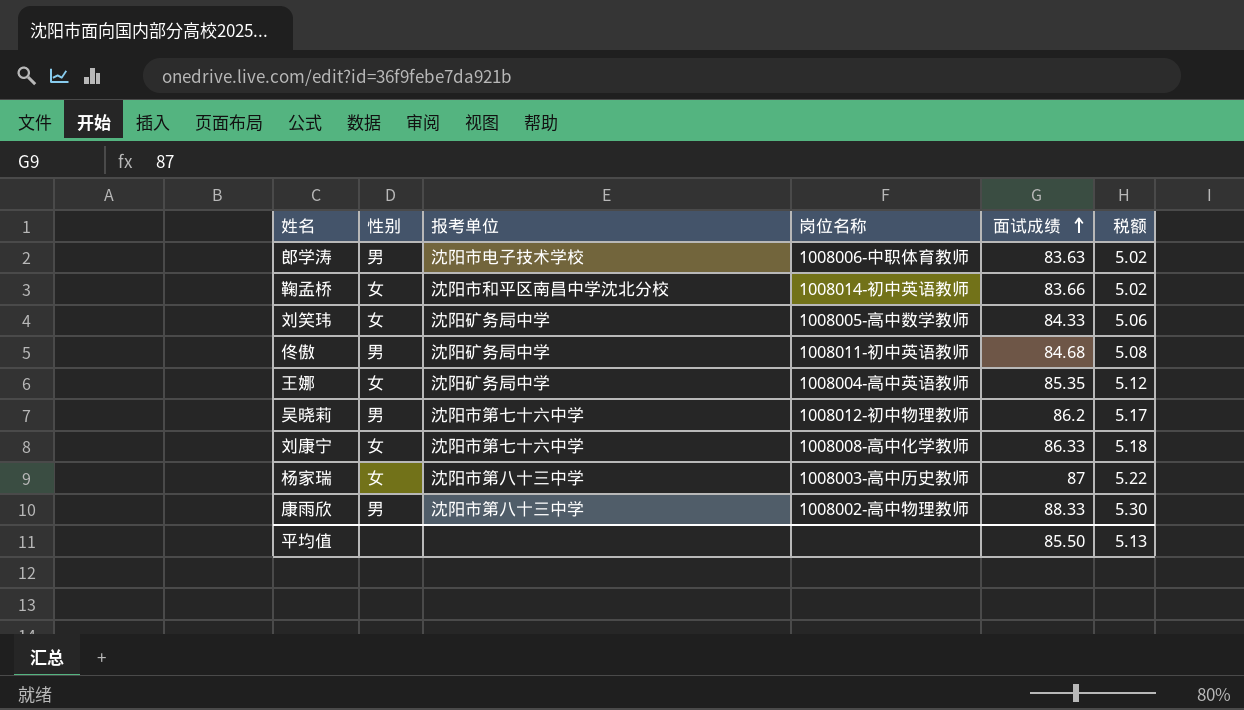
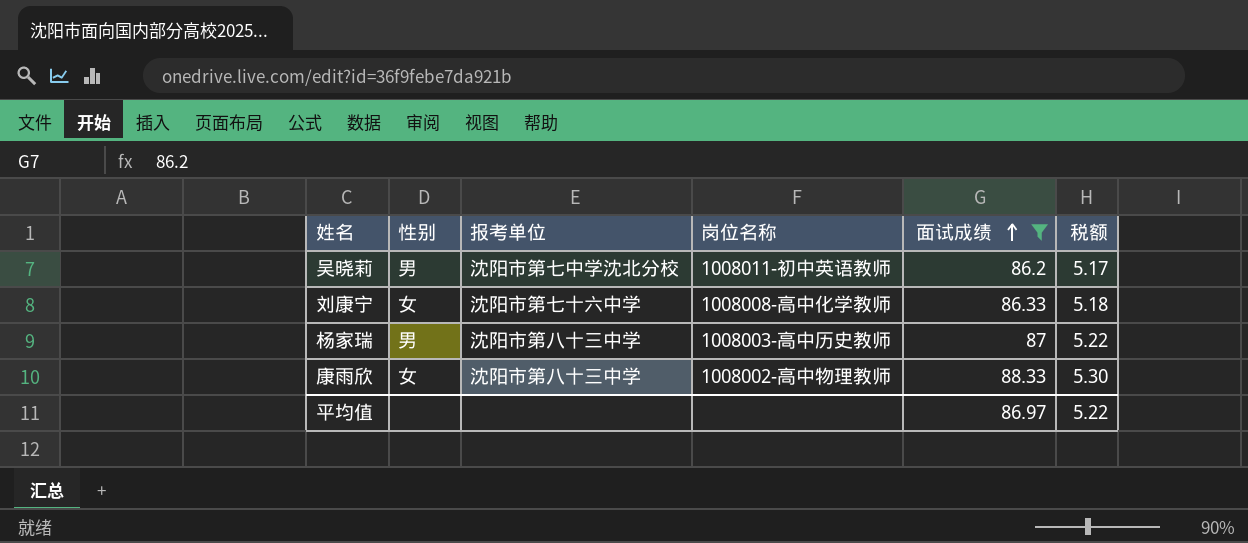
filter: none -> 面试成绩 >= 86.2
吴晓莉 | 报考单位: 沈阳市第七十六中学 -> 沈阳市第七中学沈北分校
吴晓莉 | 岗位名称: 1008012-初中物理教师 -> 1008011-初中英语教师
杨家瑞 | 性别: 女 -> 男
康雨欣 | 性别: 男 -> 女
平均值 | 面试成绩: 85.50 -> 86.97
平均值 | 税额: 5.13 -> 5.22

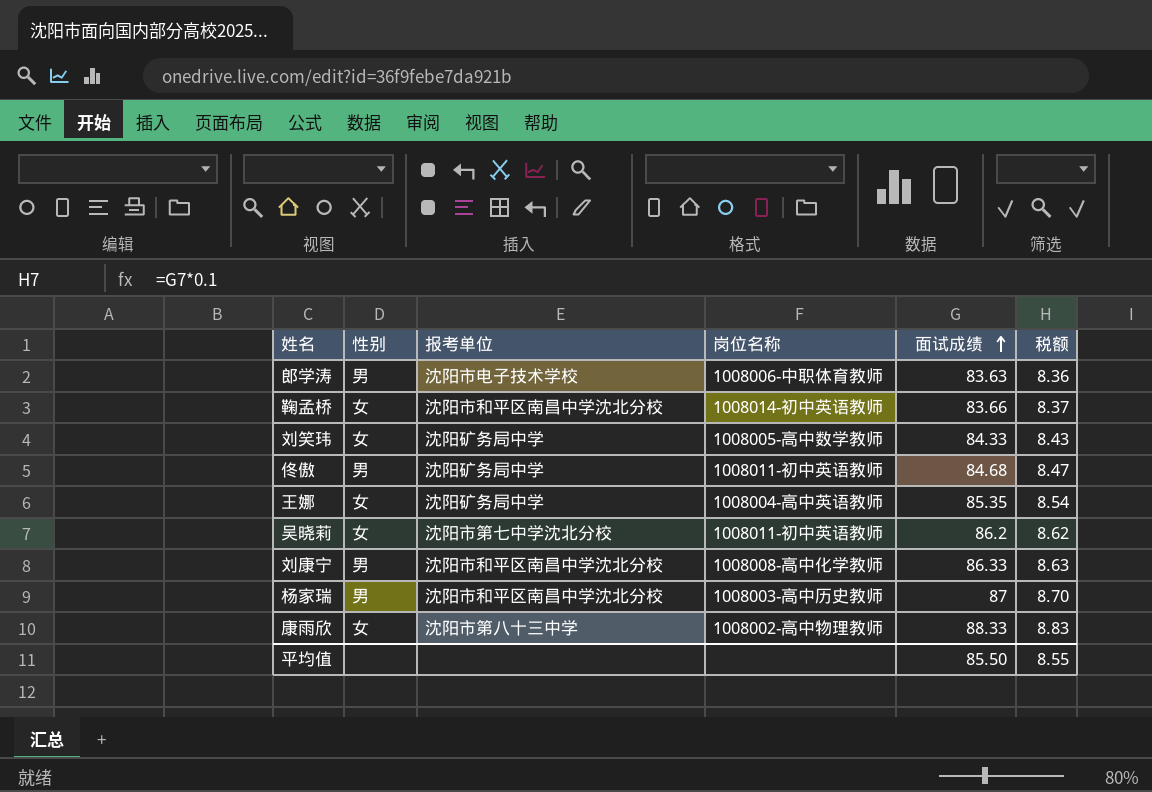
filter: 面试成绩 >= 86.2 -> none
column 税额 | formula: [面试成绩] * 0.06 -> [面试成绩] * 0.1
吴晓莉 | 性别: 男 -> 女
刘康宁 | 性别: 女 -> 男
刘康宁 | 报考单位: 沈阳市第七十六中学 -> 沈阳市和平区南昌中学沈北分校
杨家瑞 | 报考单位: 沈阳市第八十三中学 -> 沈阳市和平区南昌中学沈北分校
平均值 | 面试成绩: 86.97 -> 85.50
平均值 | 税额: 5.22 -> 8.55

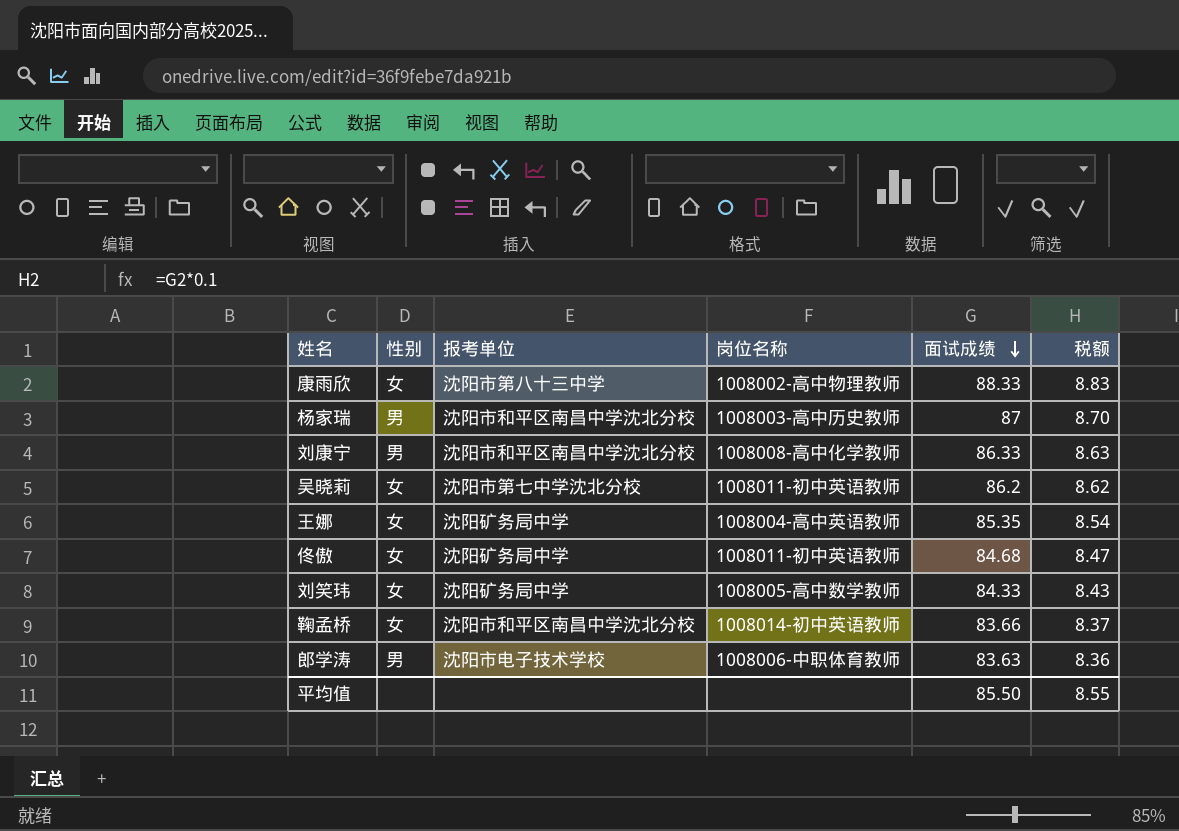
row order: 面试成绩 ascending -> 面试成绩 descending
佟傲 | 性别: 男 -> 女

